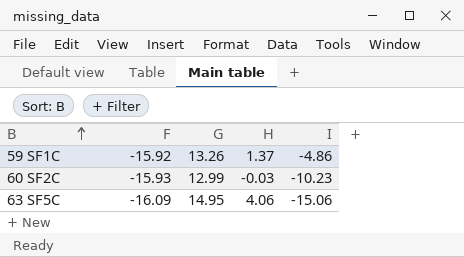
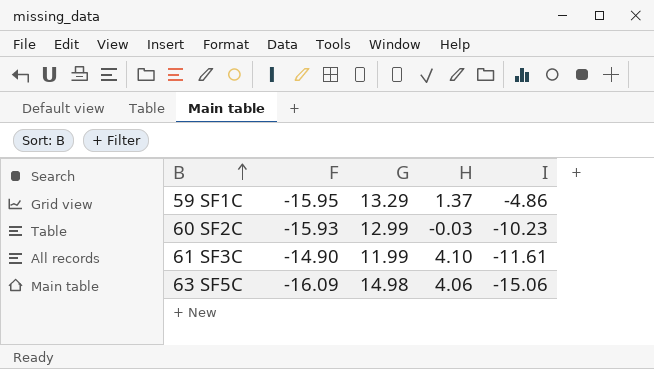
59 SF1C | F: -15.92 -> -15.95
59 SF1C | G: 13.26 -> 13.29
row 61 SF3C: none -> -14.90 | 11.99 | 4.10 | -11.61
63 SF5C | G: 14.95 -> 14.98

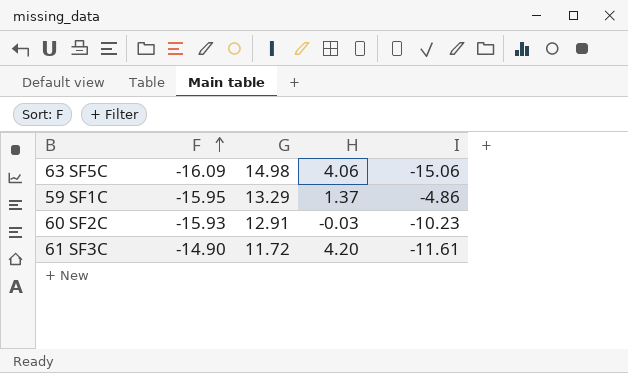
row order: B ascending -> F ascending
60 SF2C | G: 12.99 -> 12.91
61 SF3C | G: 11.99 -> 11.72
61 SF3C | H: 4.10 -> 4.20

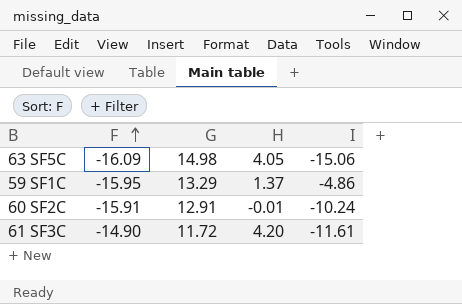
63 SF5C | H: 4.06 -> 4.05
60 SF2C | F: -15.93 -> -15.91
60 SF2C | H: -0.03 -> -0.01
60 SF2C | I: -10.23 -> -10.24

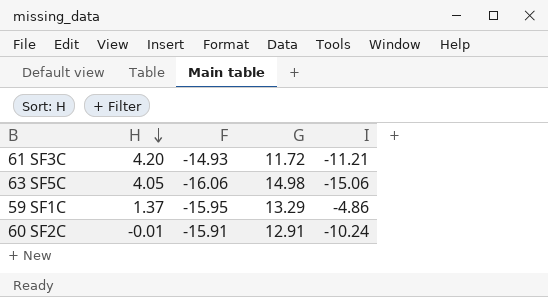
row order: F ascending -> H descending
column H | position: 4 -> 2
61 SF3C | F: -14.90 -> -14.93
61 SF3C | I: -11.61 -> -11.21
63 SF5C | F: -16.09 -> -16.06

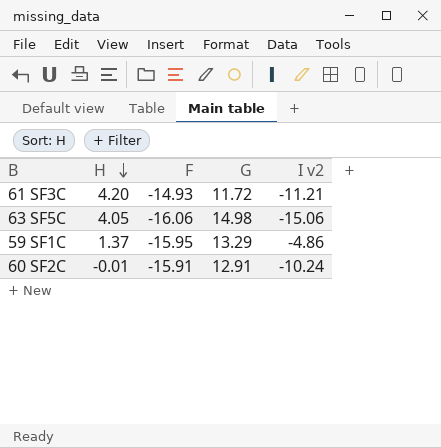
column name: I -> I v2

